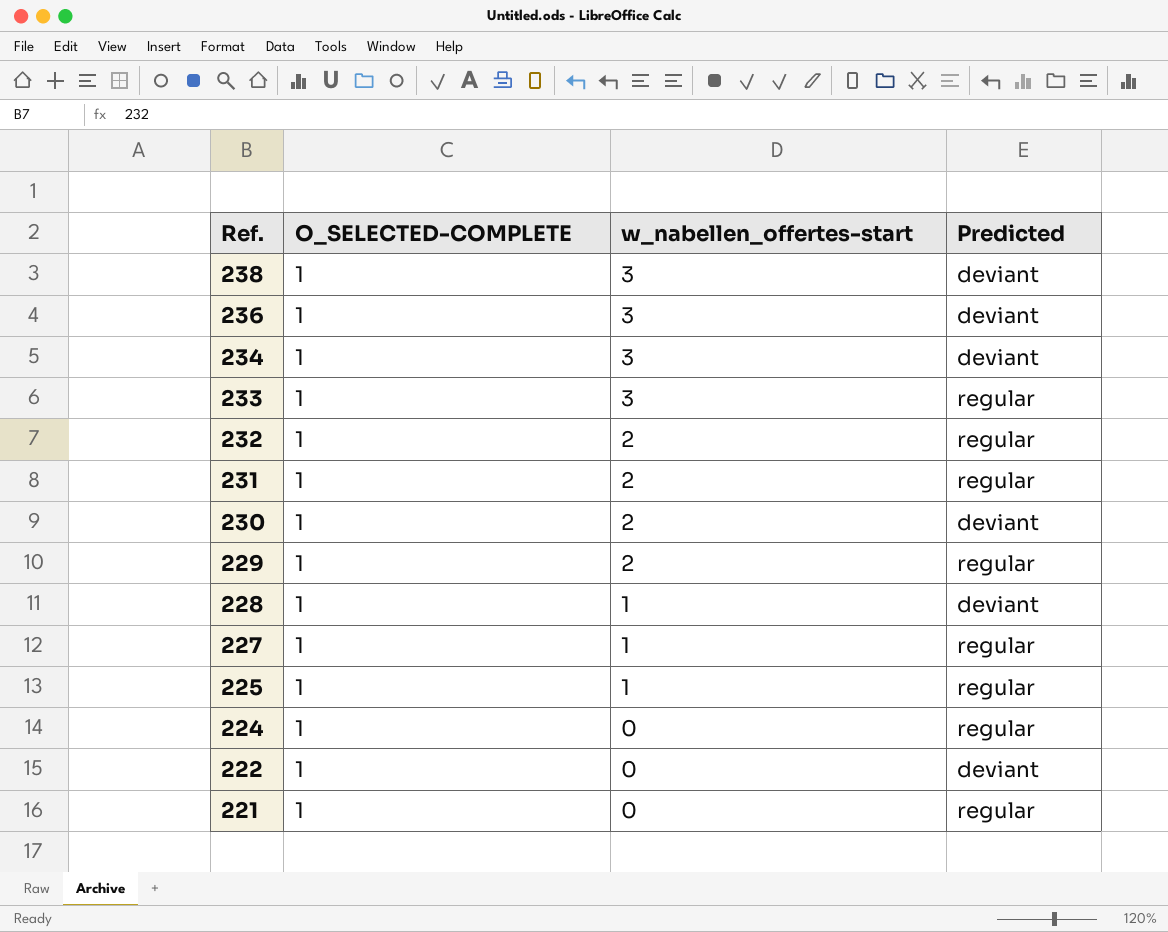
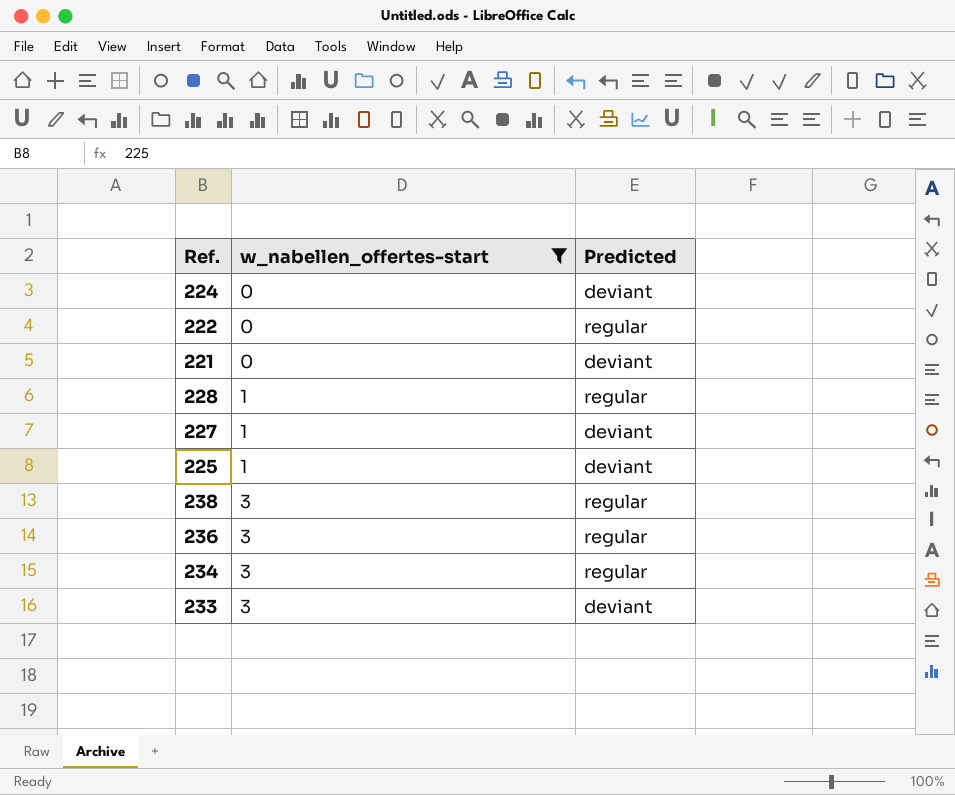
filter: none -> w_nabellen_offertes-start != 2
row order: Ref. descending -> w_nabellen_offertes-start ascending
column O_SELECTED-COMPLETE | position: 2 -> none
224 | Predicted: regular -> deviant
222 | Predicted: deviant -> regular
221 | Predicted: regular -> deviant
228 | Predicted: deviant -> regular
227 | Predicted: regular -> deviant
225 | Predicted: regular -> deviant
238 | Predicted: deviant -> regular
236 | Predicted: deviant -> regular
234 | Predicted: deviant -> regular
233 | Predicted: regular -> deviant

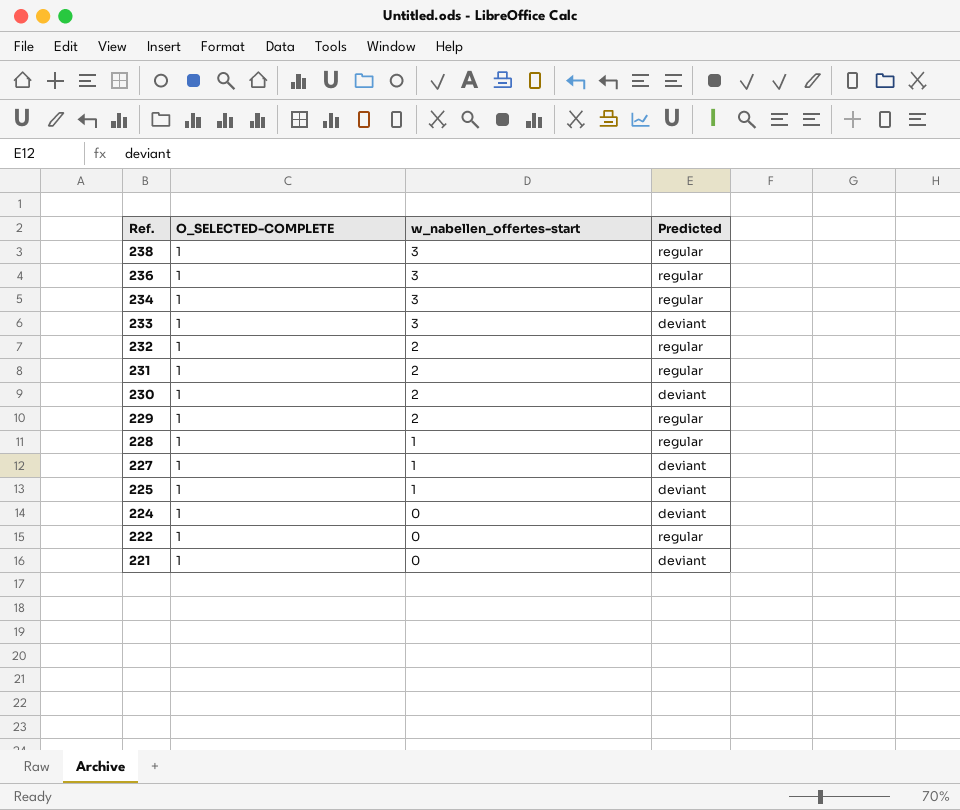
filter: w_nabellen_offertes-start != 2 -> none
row order: w_nabellen_offertes-start ascending -> Ref. descending
column O_SELECTED-COMPLETE | position: none -> 2

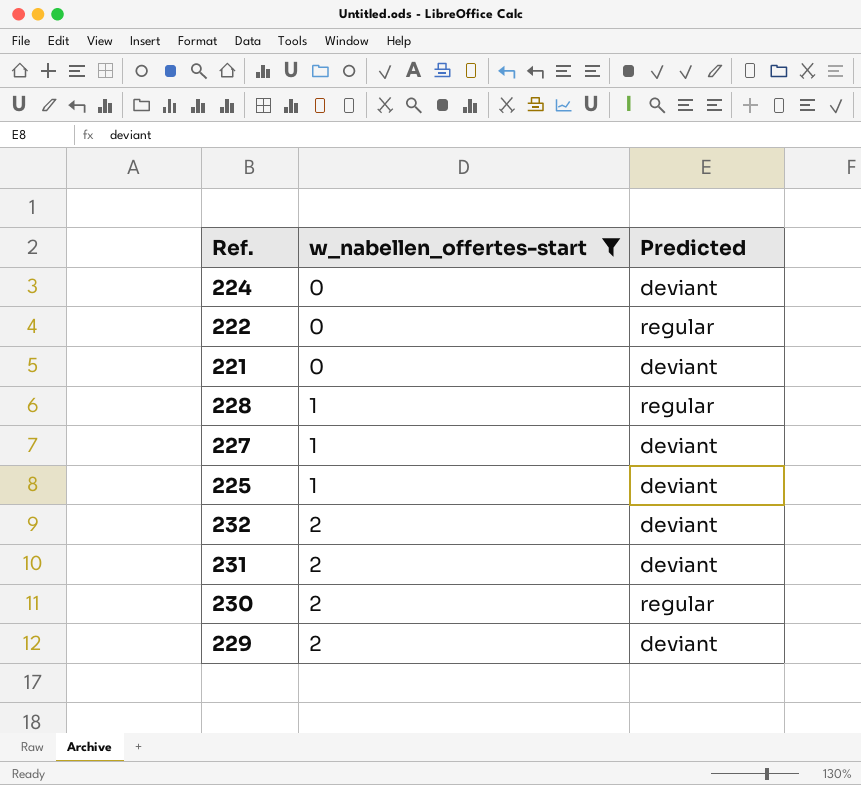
filter: none -> w_nabellen_offertes-start != 3
row order: Ref. descending -> w_nabellen_offertes-start ascending
column O_SELECTED-COMPLETE | position: 2 -> none
232 | Predicted: regular -> deviant
231 | Predicted: regular -> deviant
230 | Predicted: deviant -> regular
229 | Predicted: regular -> deviant

